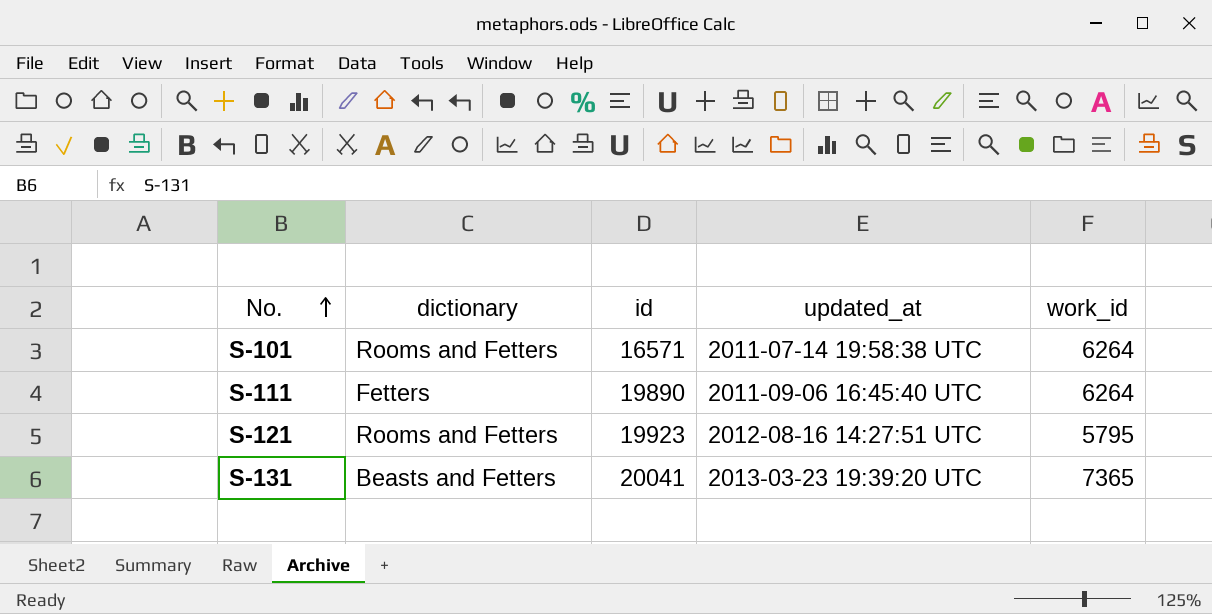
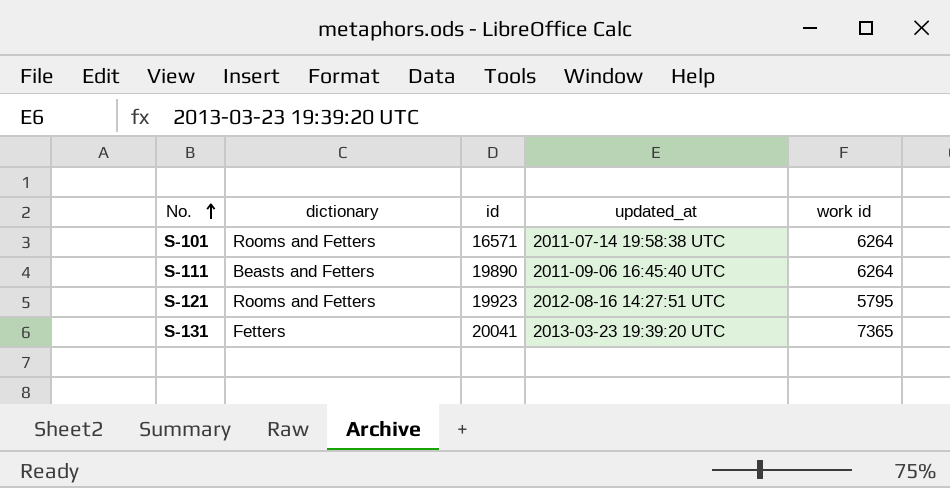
column name: work_id -> work id
S-111 | dictionary: Fetters -> Beasts and Fetters
S-131 | dictionary: Beasts and Fetters -> Fetters

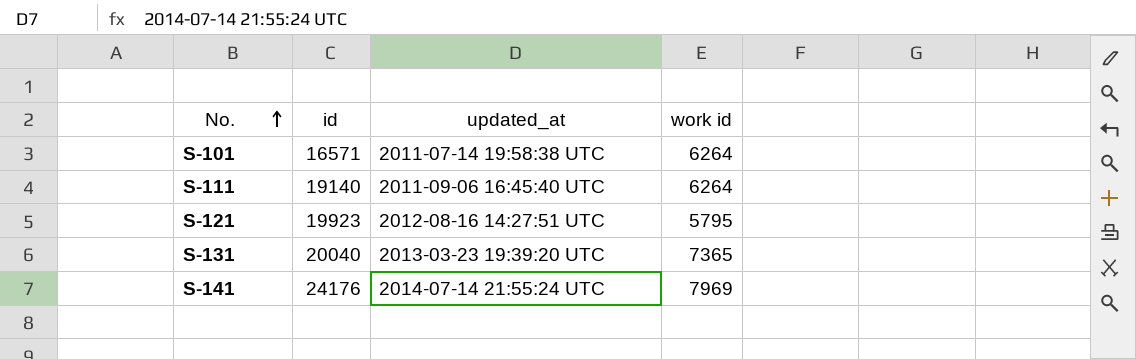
column dictionary | position: 2 -> none
S-111 | id: 19890 -> 19140
S-131 | id: 20041 -> 20040
row S-141: none -> 24176 | 2014-07-14 21:55:24 UTC | 7969

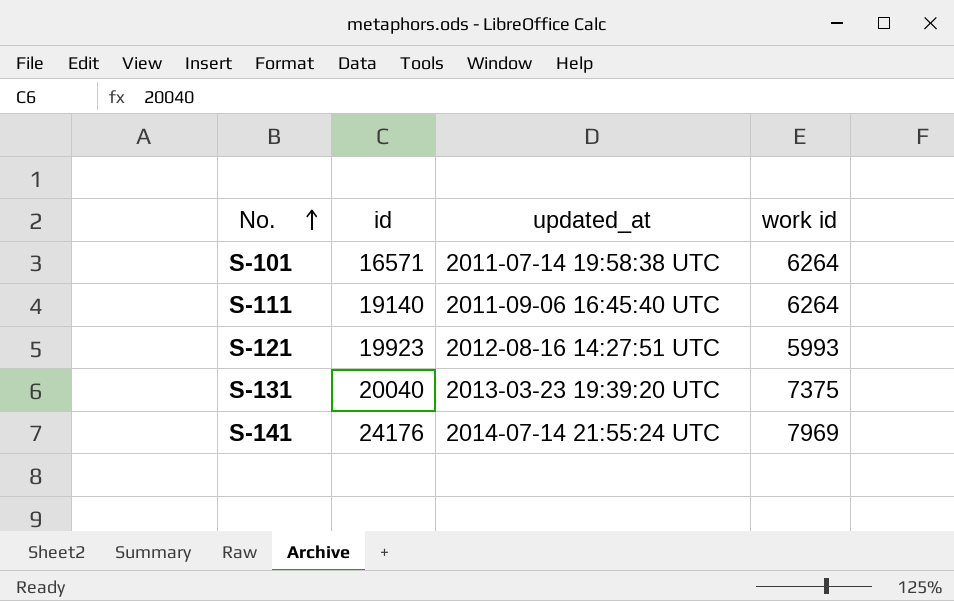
S-121 | work id: 5795 -> 5993
S-131 | work id: 7365 -> 7375

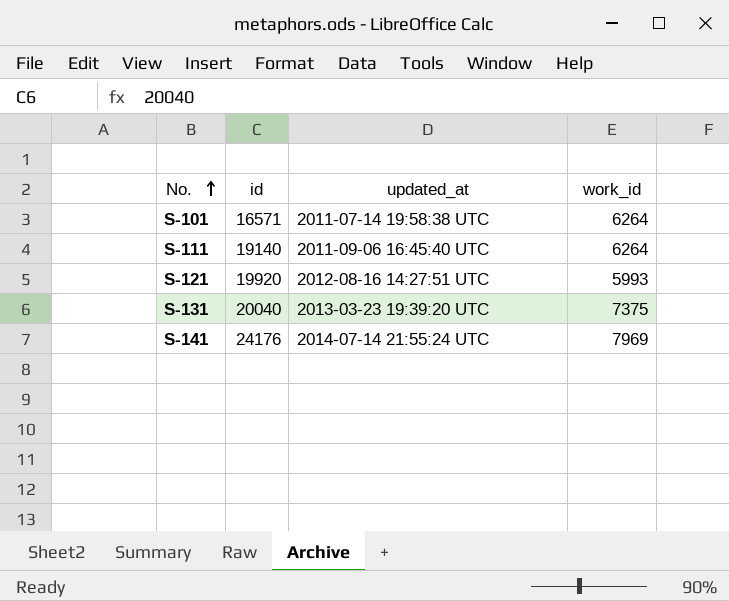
column name: work id -> work_id
S-121 | id: 19923 -> 19920

